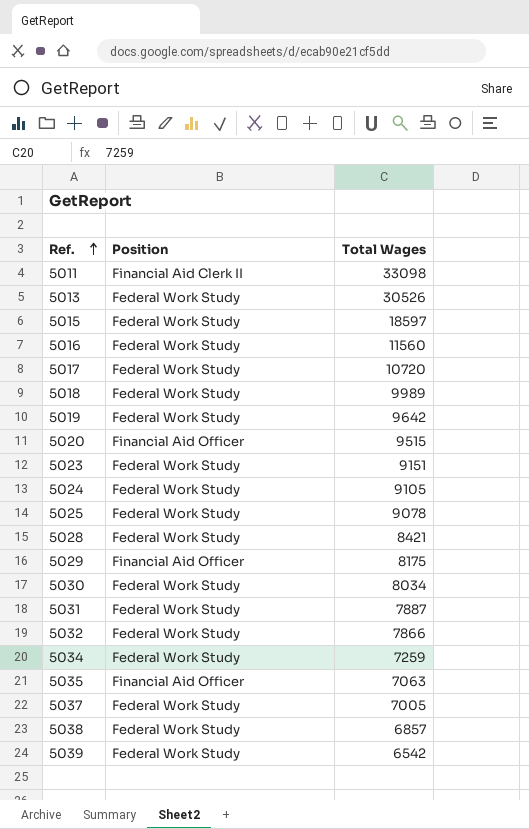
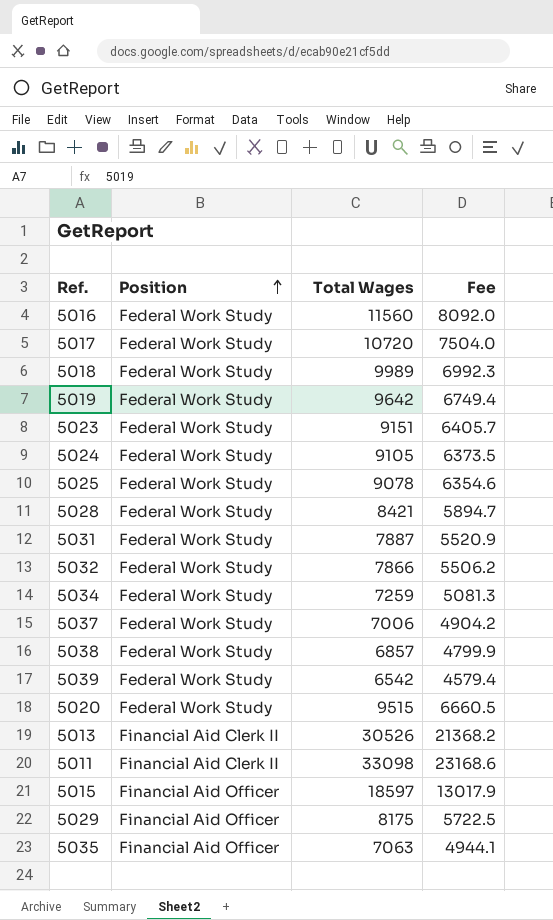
row order: Ref. ascending -> Position ascending
column Fee | formula: none -> [Total Wages] * 0.7
row 5030: Federal Work Study | 8034 -> none
5037 | Total Wages: 7005 -> 7006
5020 | Position: Financial Aid Officer -> Federal Work Study
5013 | Position: Federal Work Study -> Financial Aid Clerk II
5015 | Position: Federal Work Study -> Financial Aid Officer

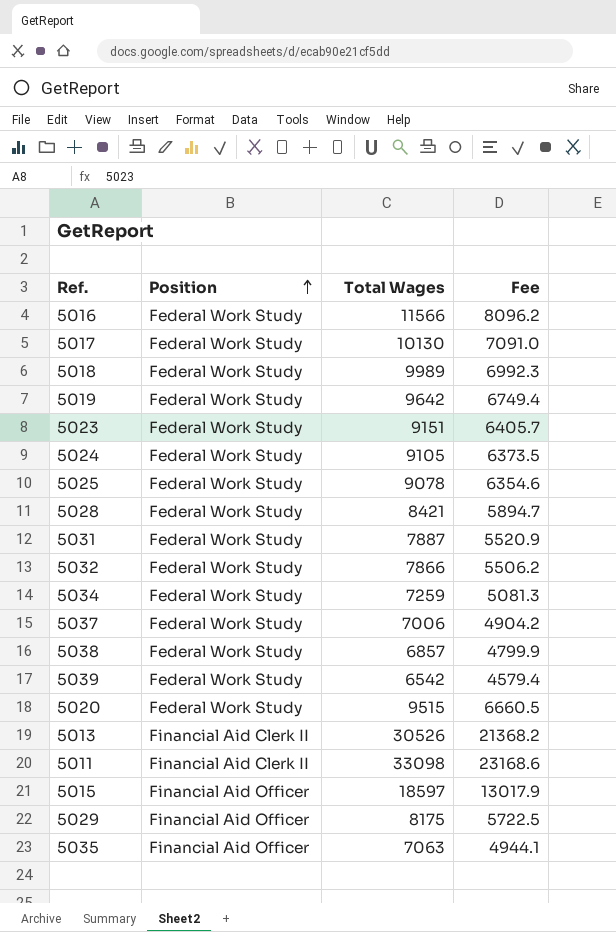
5016 | Total Wages: 11560 -> 11566
5016 | Fee: 8092.0 -> 8096.2
5017 | Total Wages: 10720 -> 10130
5017 | Fee: 7504.0 -> 7091.0

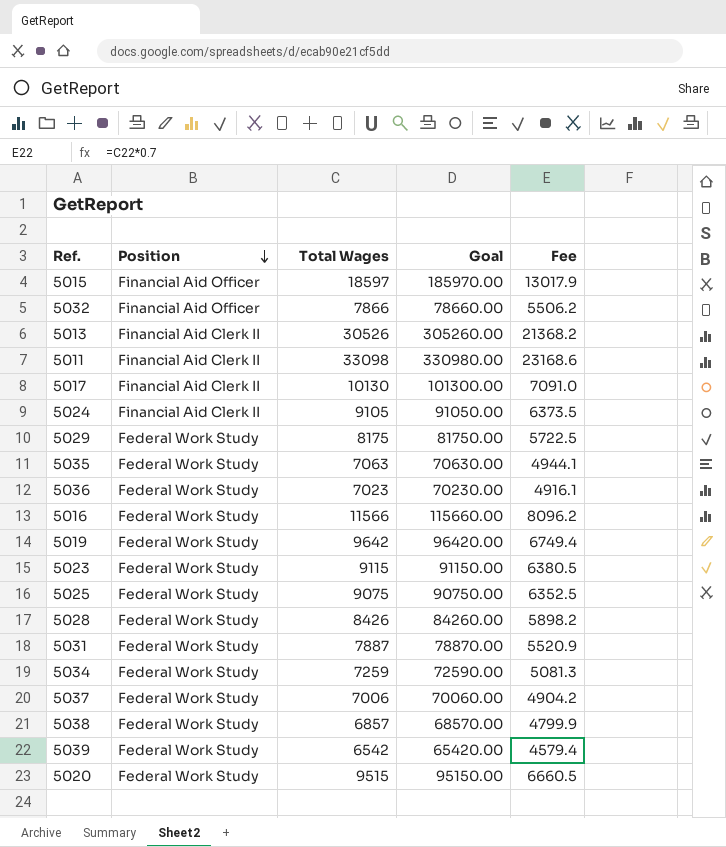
row order: Position ascending -> Position descending
column Goal | formula: none -> [Total Wages] * 10
row 5018: Federal Work Study | 9989 | 6992.3 -> none
5032 | Position: Federal Work Study -> Financial Aid Officer
5017 | Position: Federal Work Study -> Financial Aid Clerk II
5024 | Position: Federal Work Study -> Financial Aid Clerk II
5029 | Position: Financial Aid Officer -> Federal Work Study
5035 | Position: Financial Aid Officer -> Federal Work Study
row 5036: none -> Federal Work Study | 7023 | 70230.00 | 4916.1
5023 | Total Wages: 9151 -> 9115
5023 | Fee: 6405.7 -> 6380.5
5025 | Total Wages: 9078 -> 9075
5025 | Fee: 6354.6 -> 6352.5
5028 | Total Wages: 8421 -> 8426
5028 | Fee: 5894.7 -> 5898.2

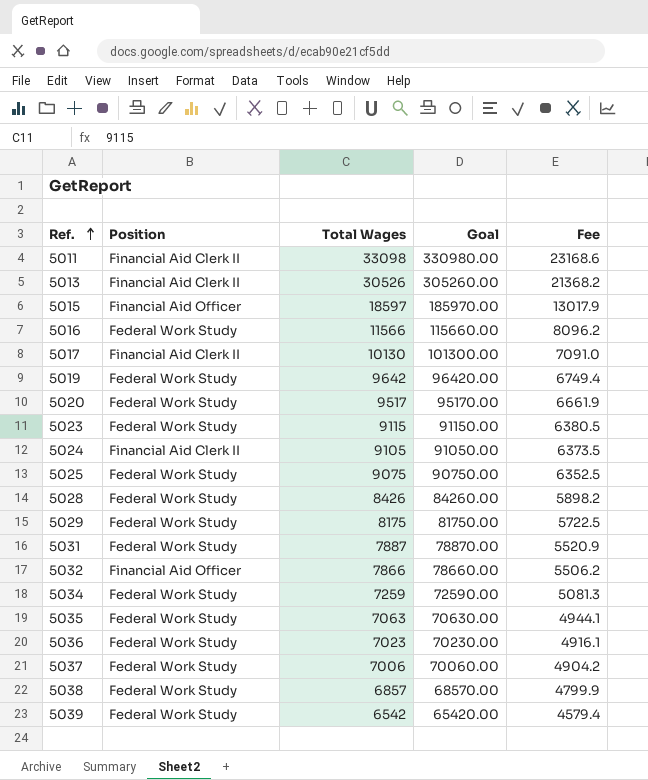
row order: Position descending -> Ref. ascending
5020 | Total Wages: 9515 -> 9517
5020 | Goal: 95150.00 -> 95170.00
5020 | Fee: 6660.5 -> 6661.9

